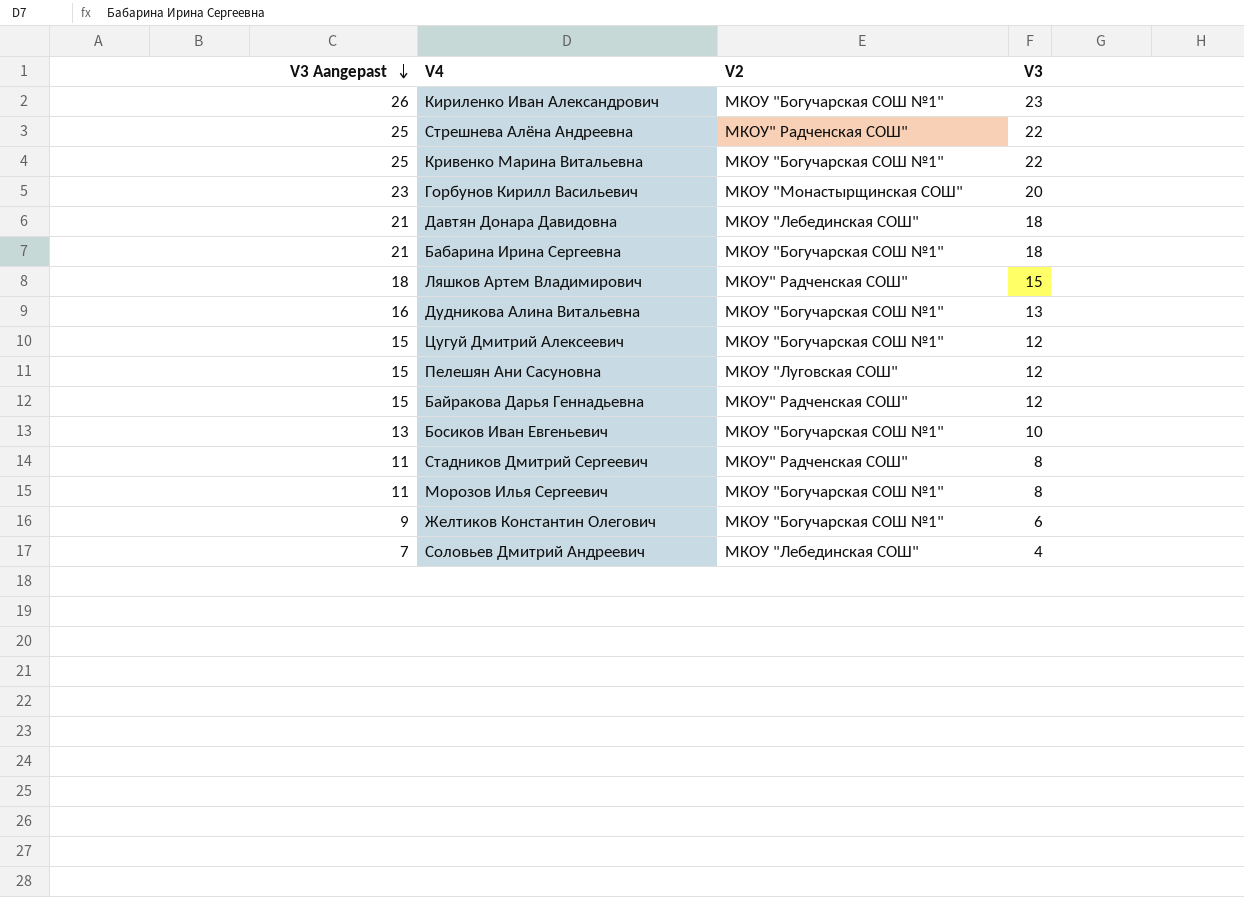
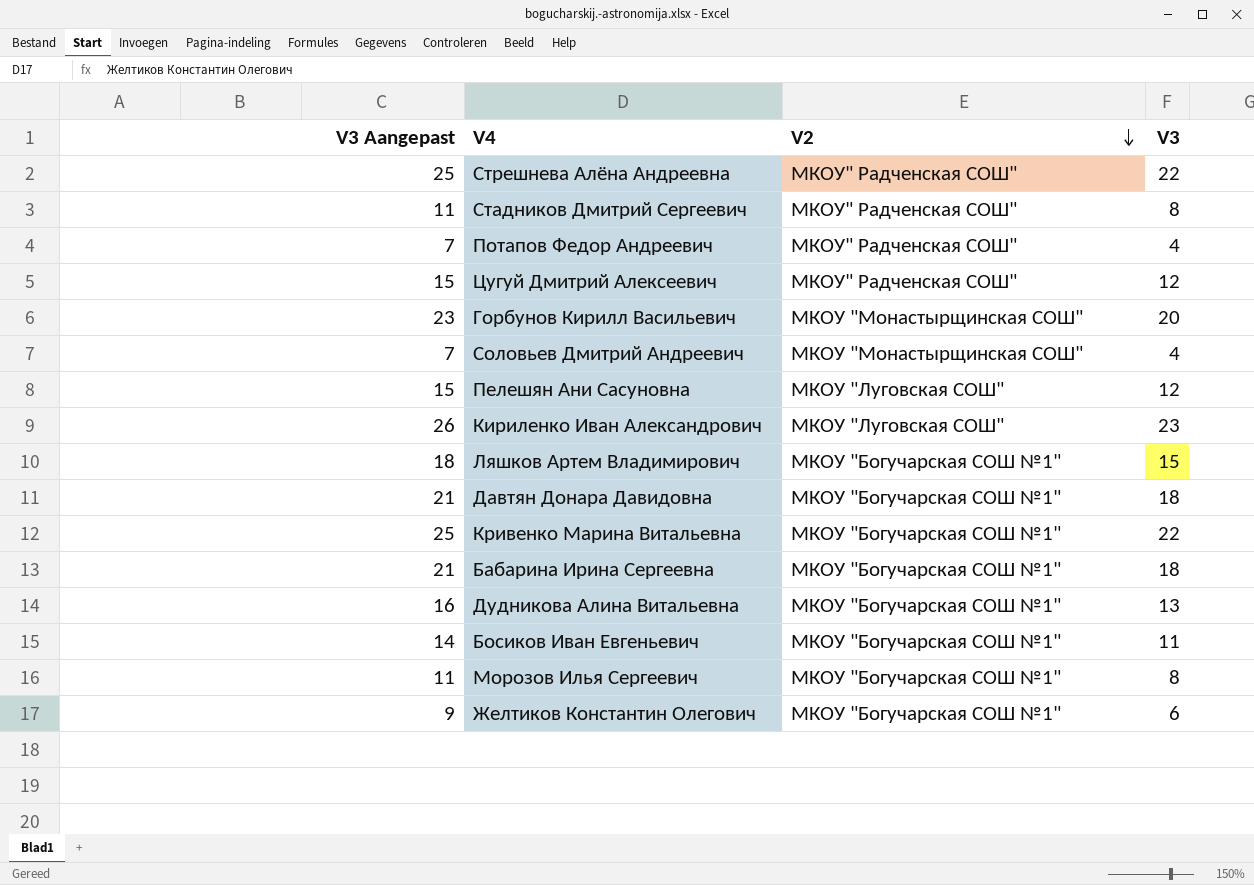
row order: V3 Aangepast descending -> V2 descending
row Байракова Дарья Геннадьевна: 15 | МКОУ" Радченская СОШ" | 12 -> none
row Потапов Федор Андреевич: none -> 7 | МКОУ" Радченская СОШ" | 4
Цугуй Дмитрий Алексеевич | V2: МКОУ "Богучарская СОШ №1" -> МКОУ" Радченская СОШ"
Соловьев Дмитрий Андреевич | V2: МКОУ "Лебединская СОШ" -> МКОУ "Монастырщинская СОШ"
Кириленко Иван Александрович | V2: МКОУ "Богучарская СОШ №1" -> МКОУ "Луговская СОШ"
Ляшков Артем Владимирович | V2: МКОУ" Радченская СОШ" -> МКОУ "Богучарская СОШ №1"
Давтян Донара Давидовна | V2: МКОУ "Лебединская СОШ" -> МКОУ "Богучарская СОШ №1"
Босиков Иван Евгеньевич | V3 Aangepast: 13 -> 14
Босиков Иван Евгеньевич | V3: 10 -> 11

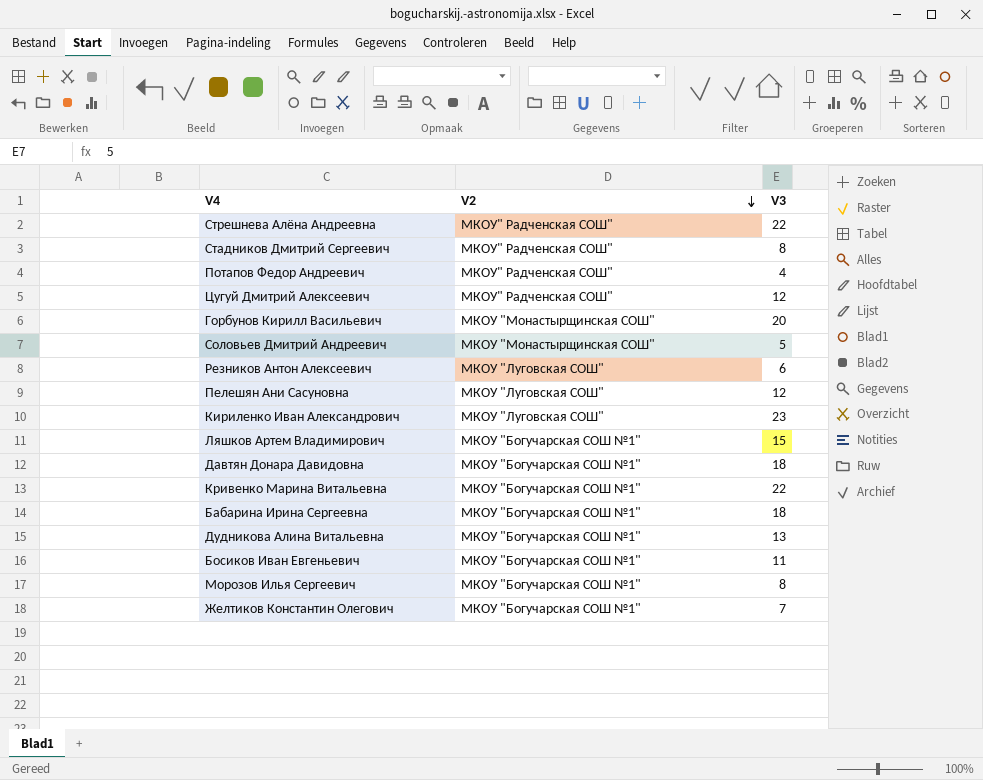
column V3 Aangepast | formula: [V3] + 3 -> none
Соловьев Дмитрий Андреевич | V3: 4 -> 5
row Резников Антон Алексеевич: none -> МКОУ "Луговская СОШ" | 6
Желтиков Константин Олегович | V3: 6 -> 7

